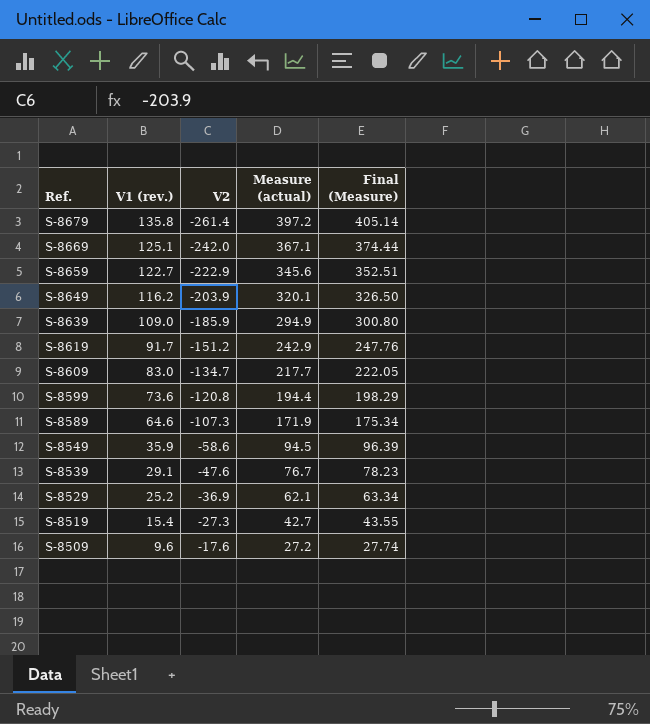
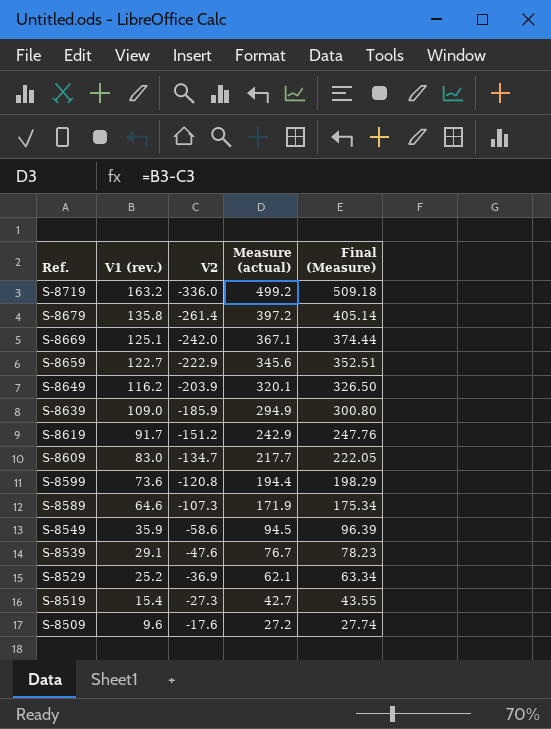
row S-8719: none -> 163.2 | -336.0 | 499.2 | 509.18

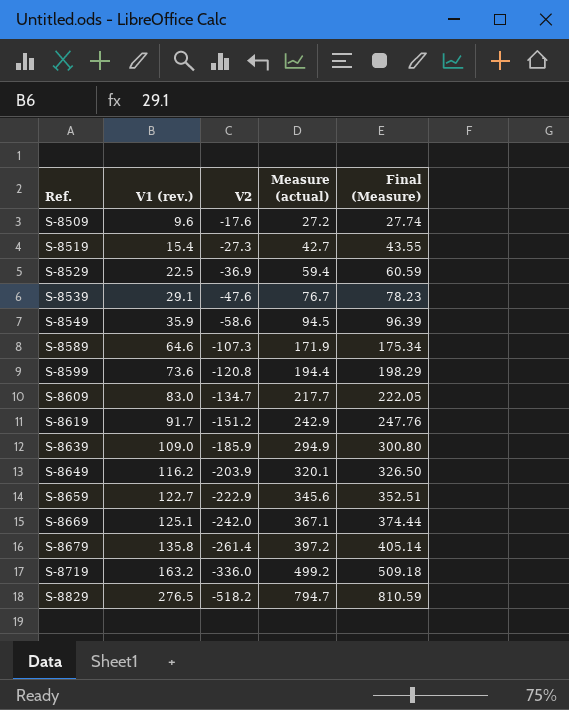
row order: Ref. descending -> Ref. ascending
S-8529 | V1 (rev.): 25.2 -> 22.5
S-8529 | Measure (actual): 62.1 -> 59.4
S-8529 | Final (Measure): 63.34 -> 60.59
row S-8829: none -> 276.5 | -518.2 | 794.7 | 810.59

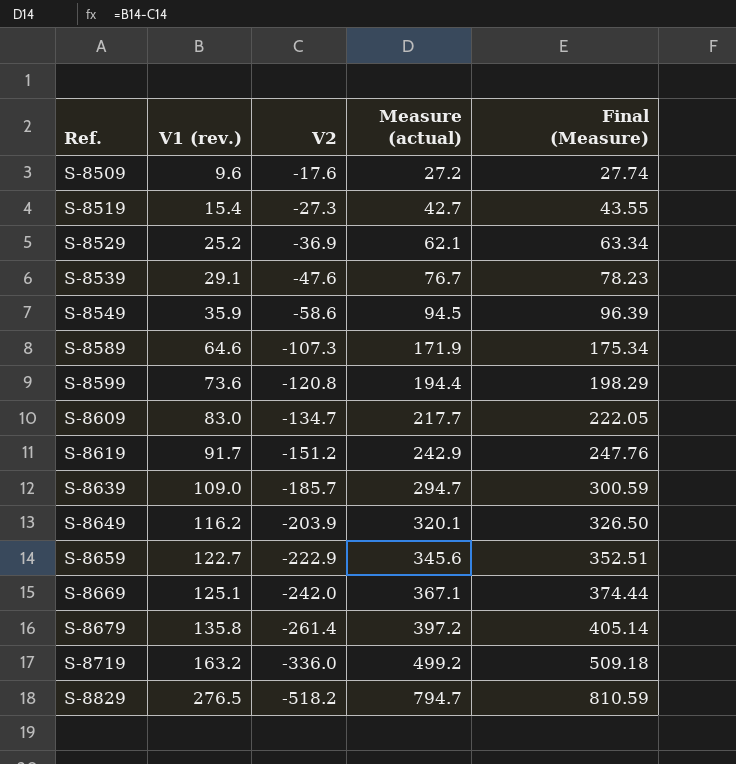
S-8529 | V1 (rev.): 22.5 -> 25.2
S-8529 | Measure (actual): 59.4 -> 62.1
S-8529 | Final (Measure): 60.59 -> 63.34
S-8639 | V2: -185.9 -> -185.7
S-8639 | Measure (actual): 294.9 -> 294.7
S-8639 | Final (Measure): 300.80 -> 300.59

